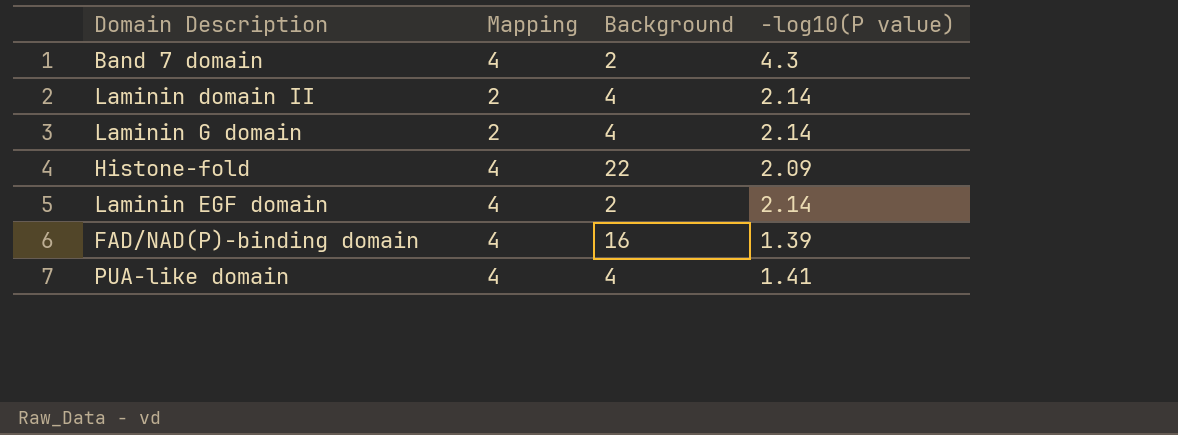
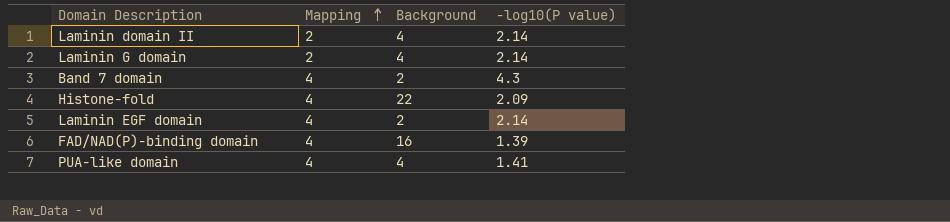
row order: none -> Mapping ascending

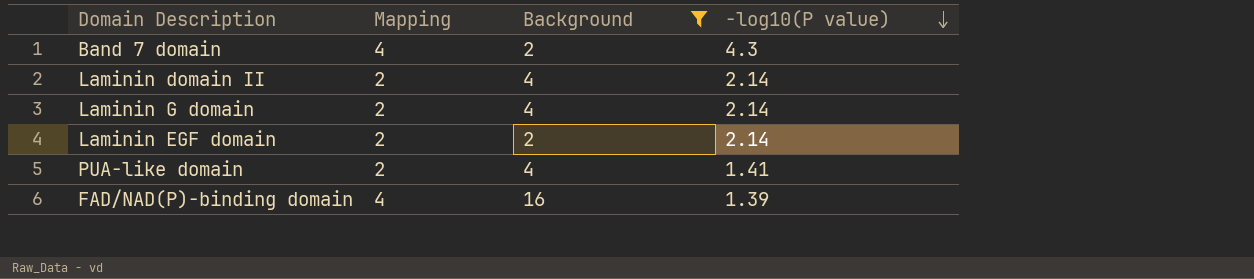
filter: none -> Background != 22
row order: Mapping ascending -> -log10(P value) descending
Laminin EGF domain | Mapping: 4 -> 2
PUA-like domain | Mapping: 4 -> 2

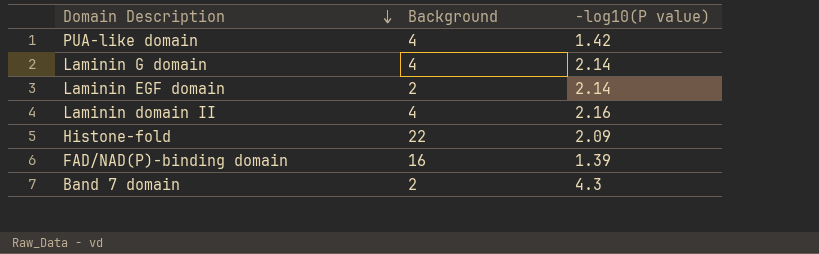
filter: Background != 22 -> none
row order: -log10(P value) descending -> Domain Description descending
column Mapping | position: 2 -> none
PUA-like domain | -log10(P value): 1.41 -> 1.42
Laminin domain II | -log10(P value): 2.14 -> 2.16

